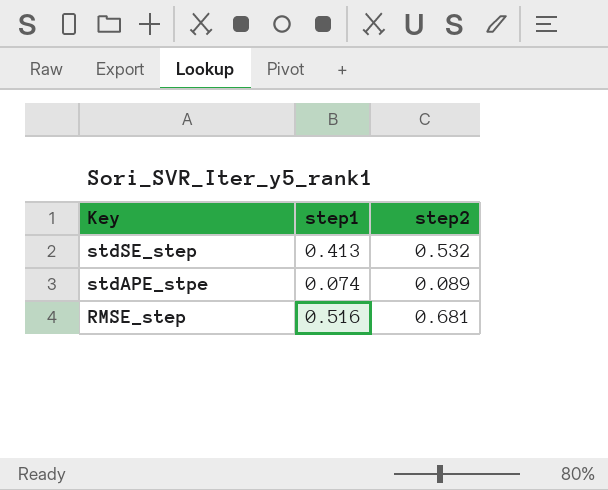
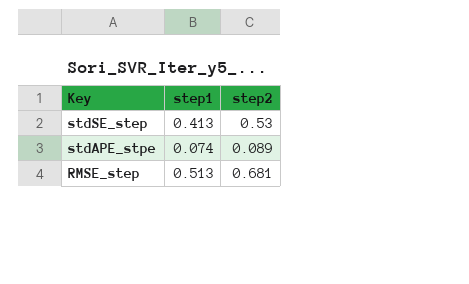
stdSE_step | step2: 0.532 -> 0.53
RMSE_step | step1: 0.516 -> 0.513

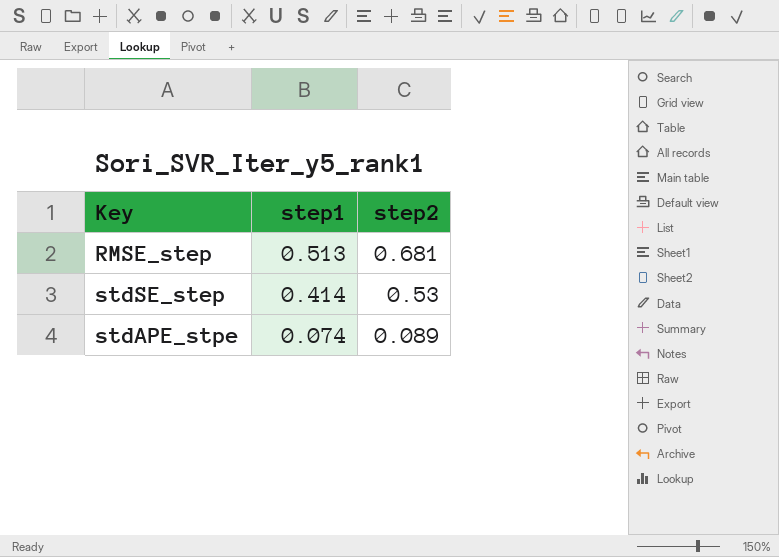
row order: Key descending -> step1 descending
stdSE_step | step1: 0.413 -> 0.414

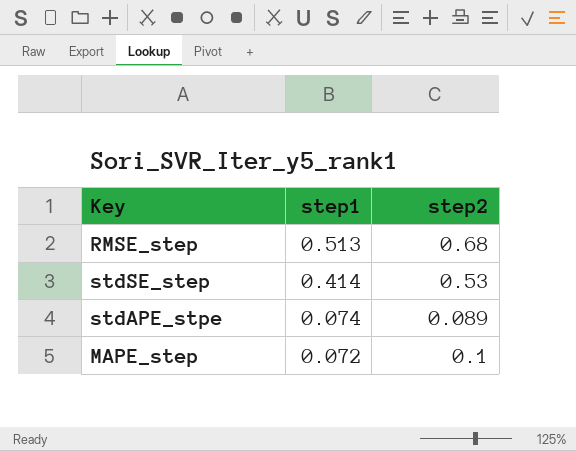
RMSE_step | step2: 0.681 -> 0.68
row MAPE_step: none -> 0.072 | 0.1

